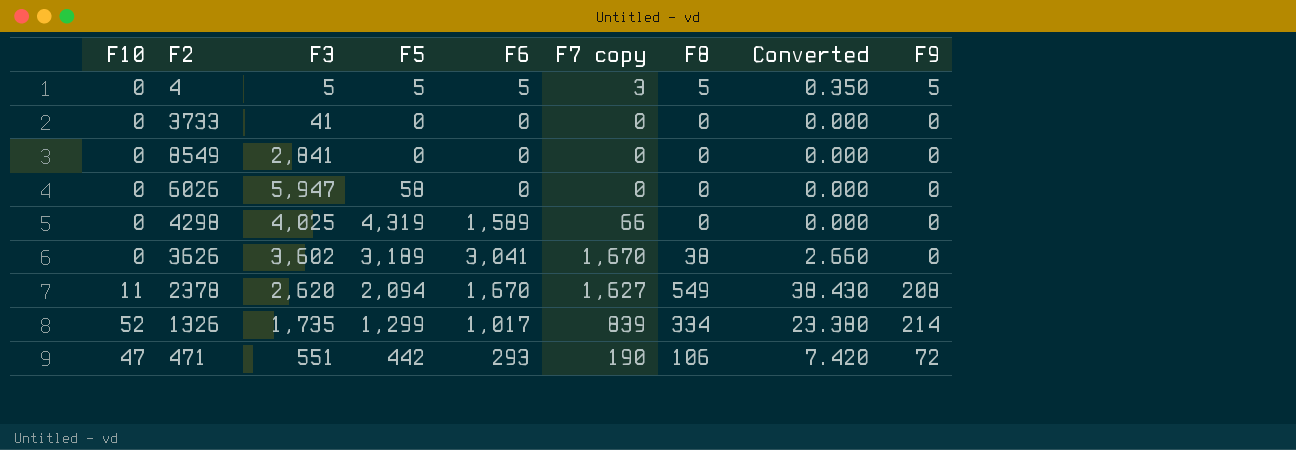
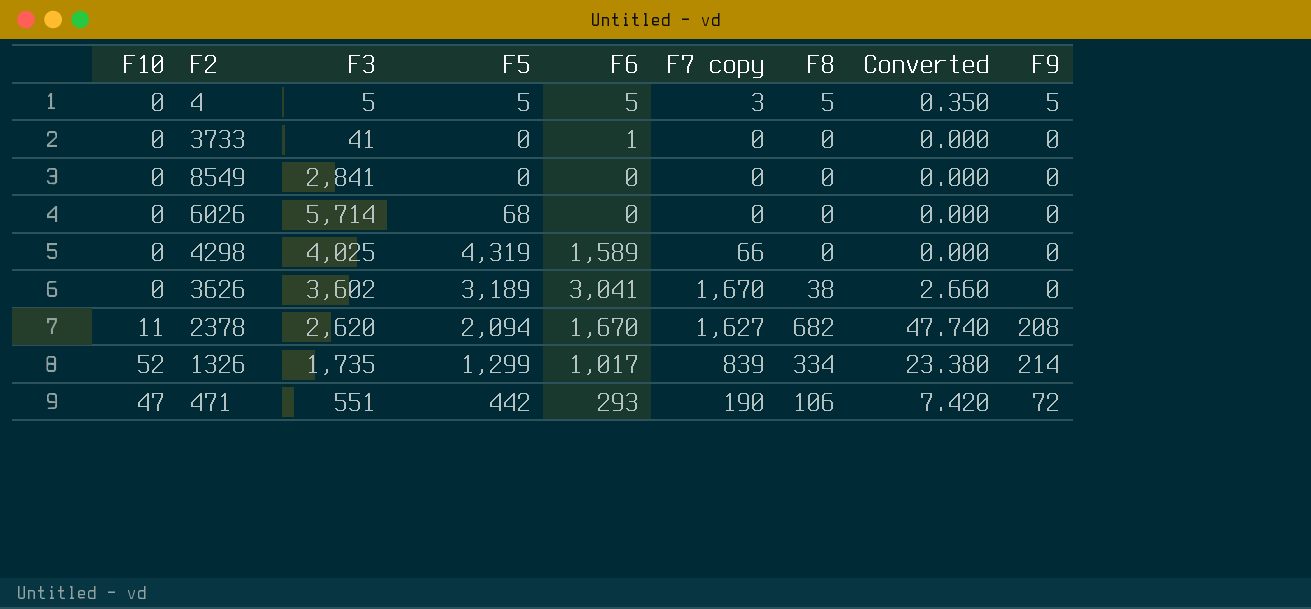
3733 | F6: 0 -> 1
6026 | F3: 5,947 -> 5,714
6026 | F5: 58 -> 68
2378 | F8: 549 -> 682
2378 | Converted: 38.430 -> 47.740

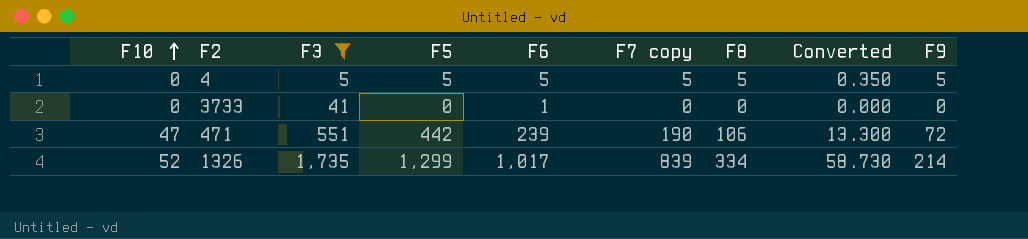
filter: none -> F3 <= 1,735
row order: none -> F10 ascending
column Converted | formula: [F8] * 0.07 -> [F7 copy] * 0.07
4 | F7 copy: 3 -> 5
471 | F6: 293 -> 239

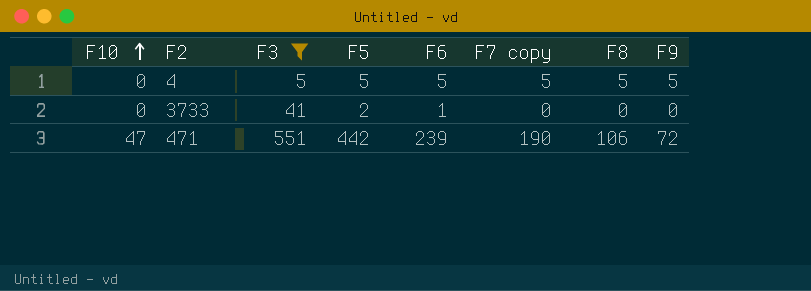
column Converted | formula: [F7 copy] * 0.07 -> none
row 1326: 52 | 1,735 | 1,299 | 1,017 | 839 | 334 | 58.730 | 214 -> none
3733 | F5: 0 -> 2

